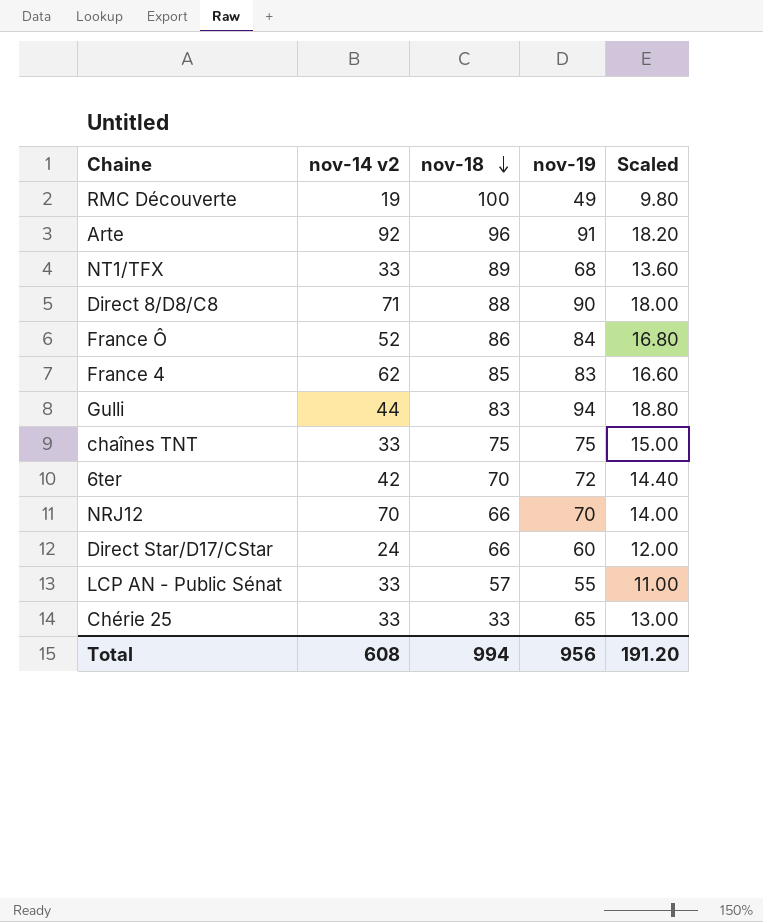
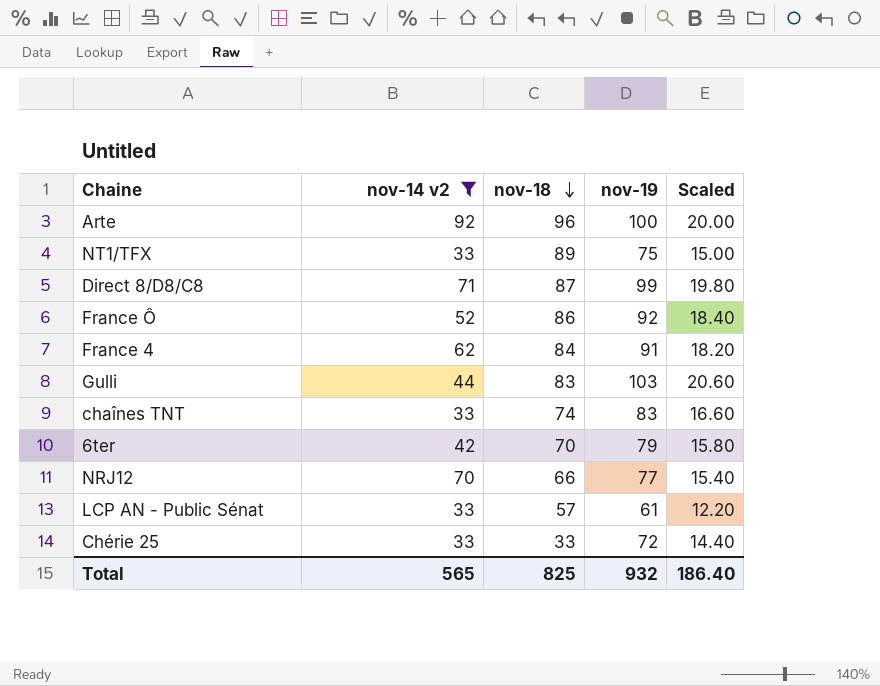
filter: none -> nov-14 v2 >= 33
Arte | nov-19: 91 -> 100
Arte | Scaled: 18.20 -> 20.00
NT1/TFX | nov-19: 68 -> 75
NT1/TFX | Scaled: 13.60 -> 15.00
Direct 8/D8/C8 | nov-18: 88 -> 87
Direct 8/D8/C8 | nov-19: 90 -> 99
Direct 8/D8/C8 | Scaled: 18.00 -> 19.80
France Ô | nov-19: 84 -> 92
France Ô | Scaled: 16.80 -> 18.40
France 4 | nov-18: 85 -> 84
France 4 | nov-19: 83 -> 91
France 4 | Scaled: 16.60 -> 18.20
Gulli | nov-19: 94 -> 103
Gulli | Scaled: 18.80 -> 20.60
chaînes TNT | nov-18: 75 -> 74
chaînes TNT | nov-19: 75 -> 83
chaînes TNT | Scaled: 15.00 -> 16.60
6ter | nov-19: 72 -> 79
6ter | Scaled: 14.40 -> 15.80
NRJ12 | nov-19: 70 -> 77
NRJ12 | Scaled: 14.00 -> 15.40
LCP AN - Public Sénat | nov-19: 55 -> 61
LCP AN - Public Sénat | Scaled: 11.00 -> 12.20
Chérie 25 | nov-19: 65 -> 72
Chérie 25 | Scaled: 13.00 -> 14.40
Total | nov-14 v2: 608 -> 565
Total | nov-18: 994 -> 825
Total | nov-19: 956 -> 932
Total | Scaled: 191.20 -> 186.40

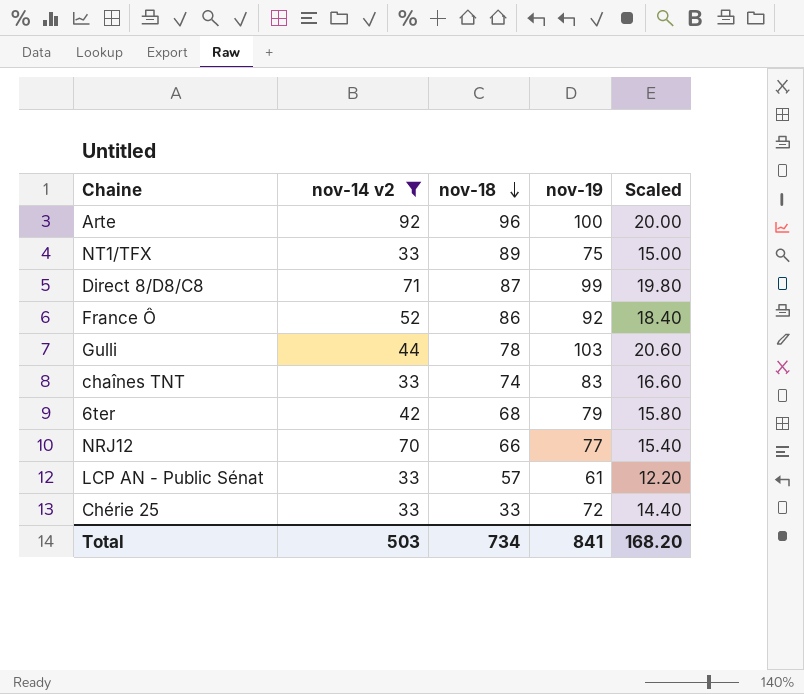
row France 4: 62 | 84 | 91 | 18.20 -> none
Gulli | nov-18: 83 -> 78
6ter | nov-18: 70 -> 68
Total | nov-14 v2: 565 -> 503
Total | nov-18: 825 -> 734
Total | nov-19: 932 -> 841
Total | Scaled: 186.40 -> 168.20

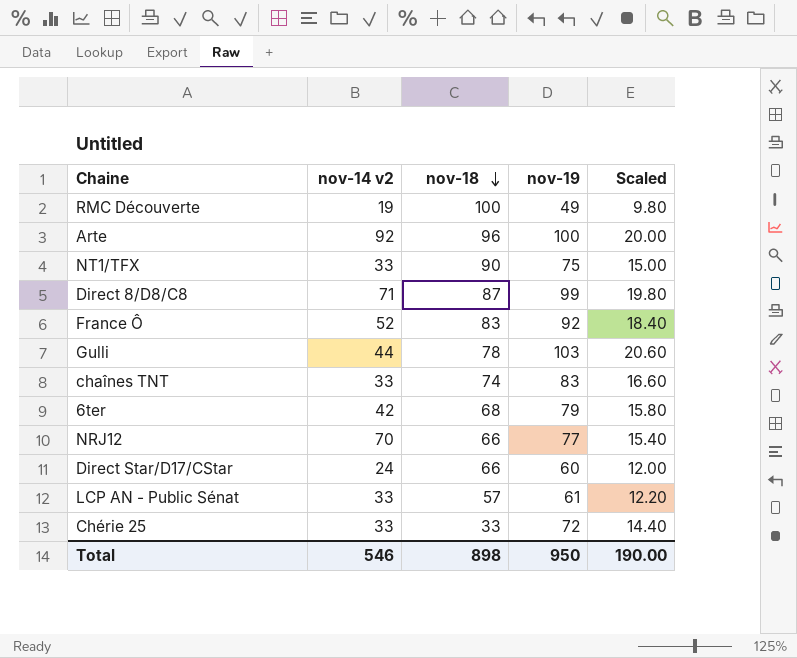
filter: nov-14 v2 >= 33 -> none
NT1/TFX | nov-18: 89 -> 90
France Ô | nov-18: 86 -> 83
Total | nov-14 v2: 503 -> 546
Total | nov-18: 734 -> 898
Total | nov-19: 841 -> 950
Total | Scaled: 168.20 -> 190.00

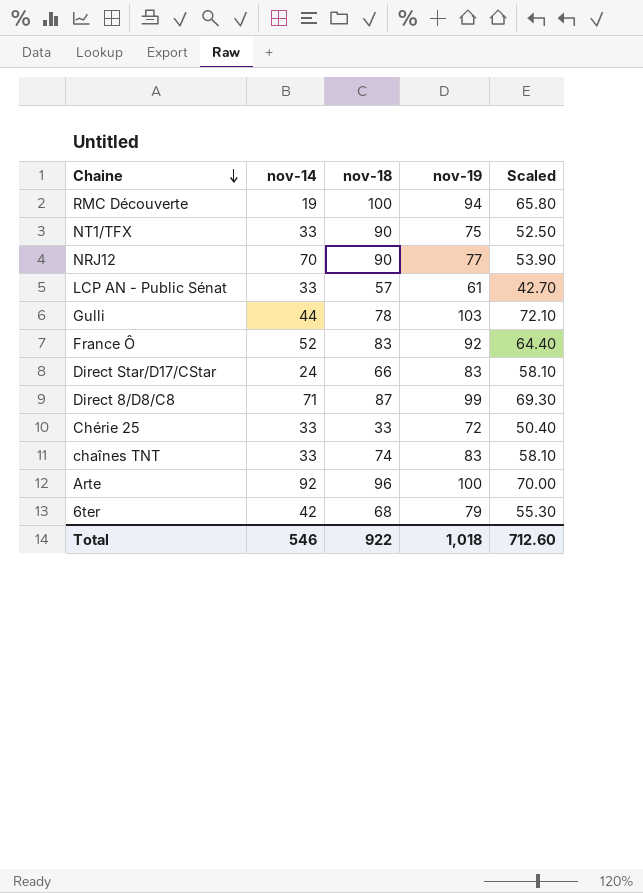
row order: nov-18 descending -> Chaine descending
column name: nov-14 v2 -> nov-14
column Scaled | formula: [nov-19] * 0.2 -> [nov-19] * 0.7
RMC Découverte | nov-19: 49 -> 94
NRJ12 | nov-18: 66 -> 90
Direct Star/D17/CStar | nov-19: 60 -> 83
Total | nov-18: 898 -> 922
Total | nov-19: 950 -> 1,018
Total | Scaled: 190.00 -> 712.60

